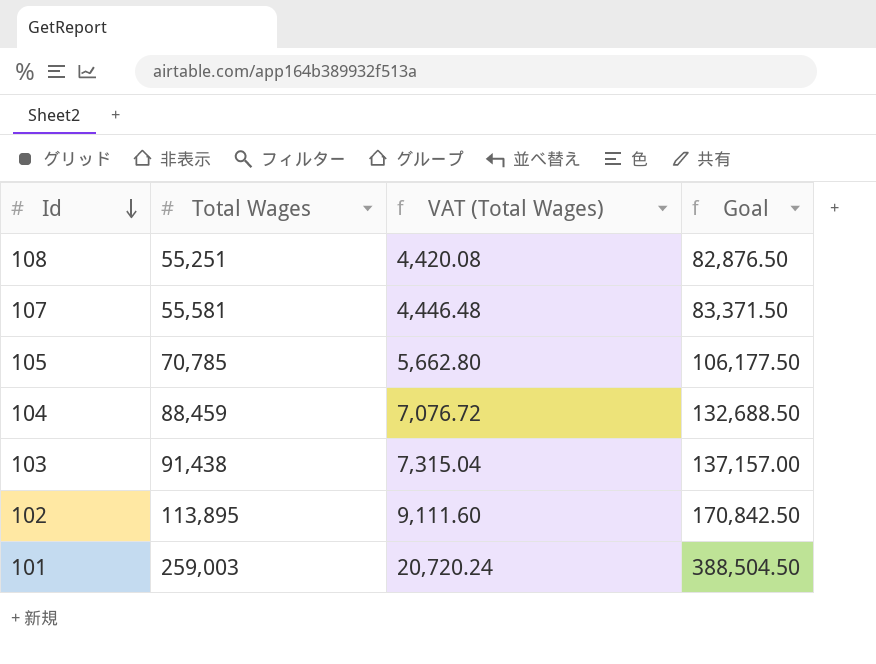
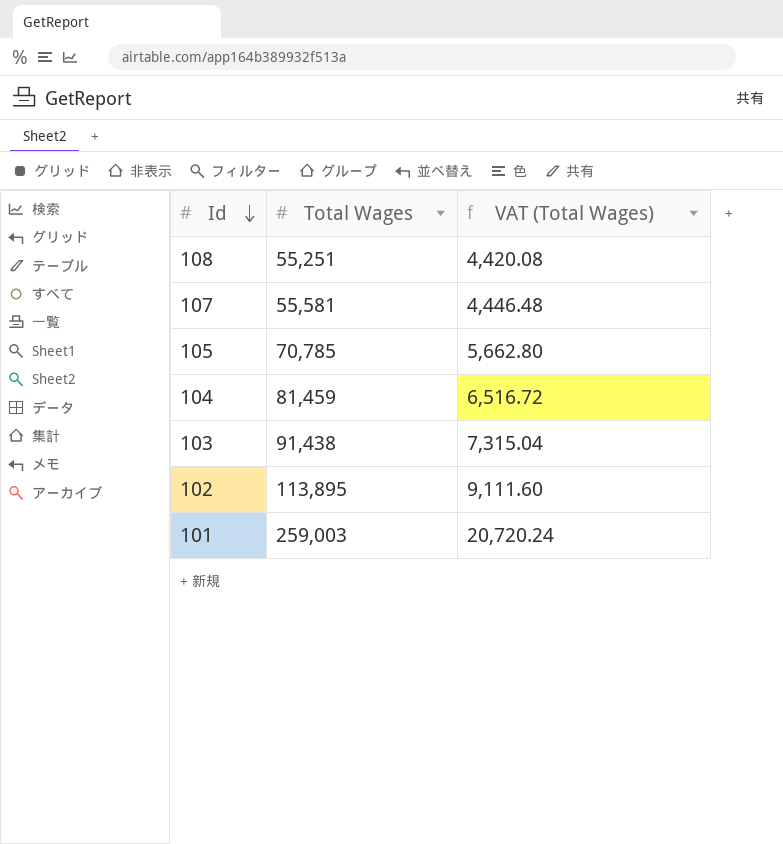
column Goal | formula: [Total Wages] * 1.5 -> none
104 | Total Wages: 88,459 -> 81,459
104 | VAT (Total Wages): 7,076.72 -> 6,516.72

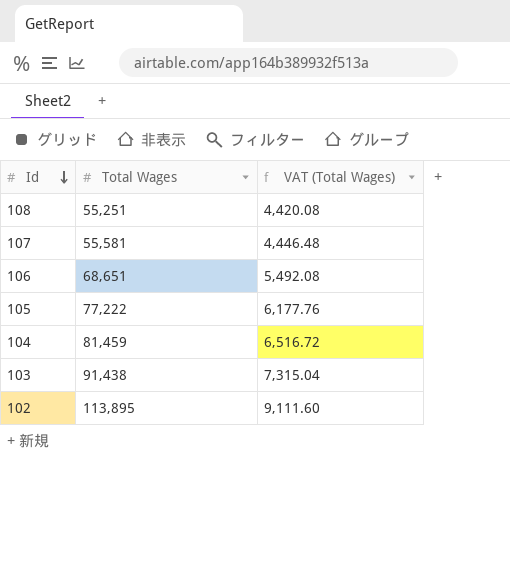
row 101: 259,003 | 20,720.24 -> none
row 106: none -> 68,651 | 5,492.08
105 | Total Wages: 70,785 -> 77,222
105 | VAT (Total Wages): 5,662.80 -> 6,177.76

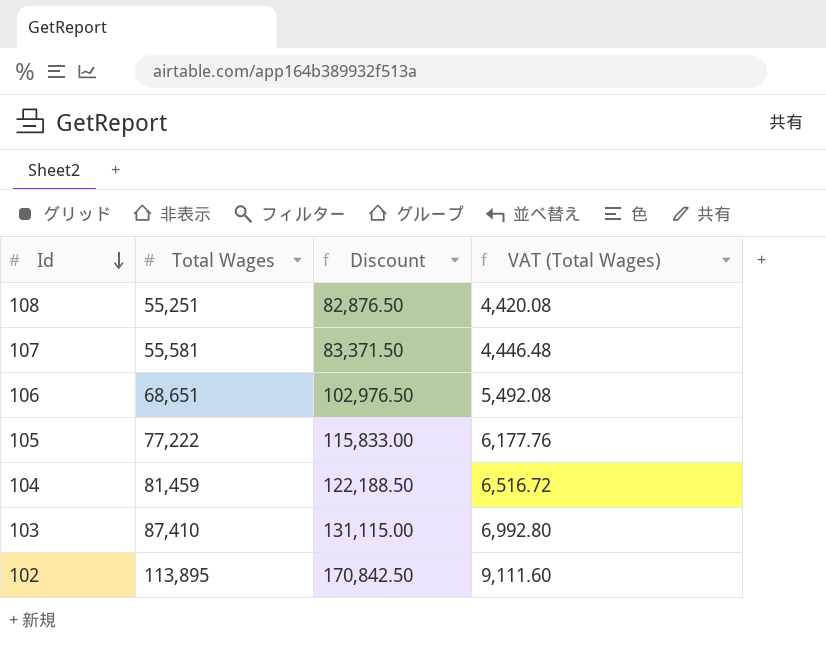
column Discount | formula: none -> [Total Wages] * 1.5
103 | Total Wages: 91,438 -> 87,410
103 | VAT (Total Wages): 7,315.04 -> 6,992.80

